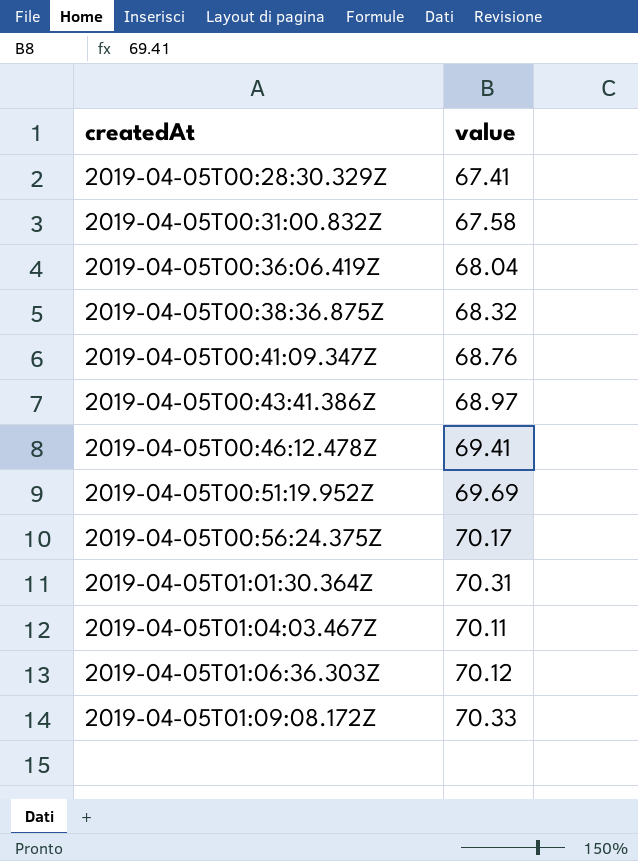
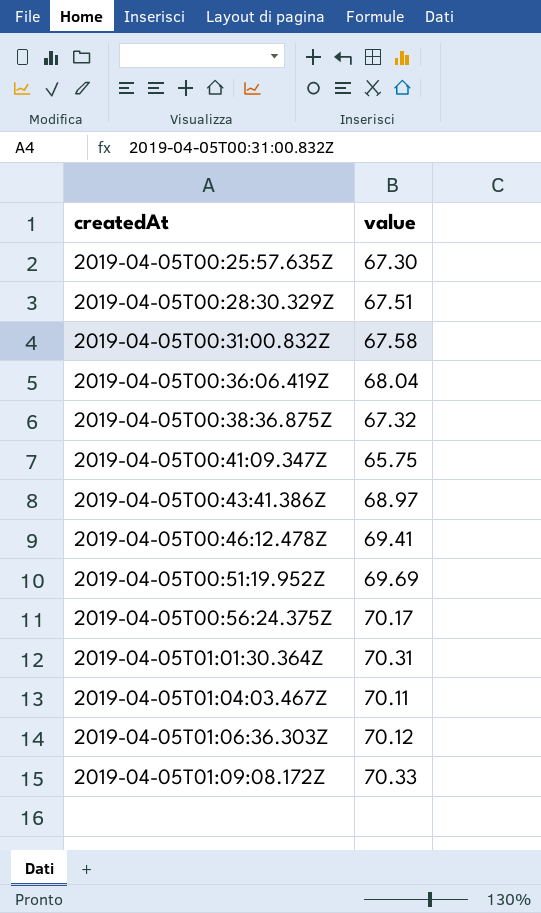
row 2019-04-05T00:25:57.635Z: none -> 67.30
2019-04-05T00:28:30.329Z | value: 67.41 -> 67.51
2019-04-05T00:38:36.875Z | value: 68.32 -> 67.32
2019-04-05T00:41:09.347Z | value: 68.76 -> 65.75

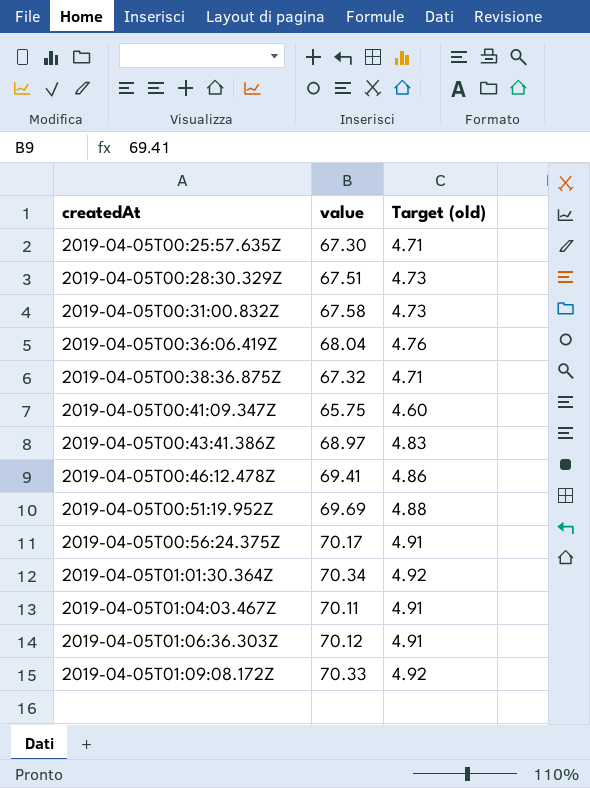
column Target (old) | formula: none -> [value] * 0.07
2019-04-05T01:01:30.364Z | value: 70.31 -> 70.34

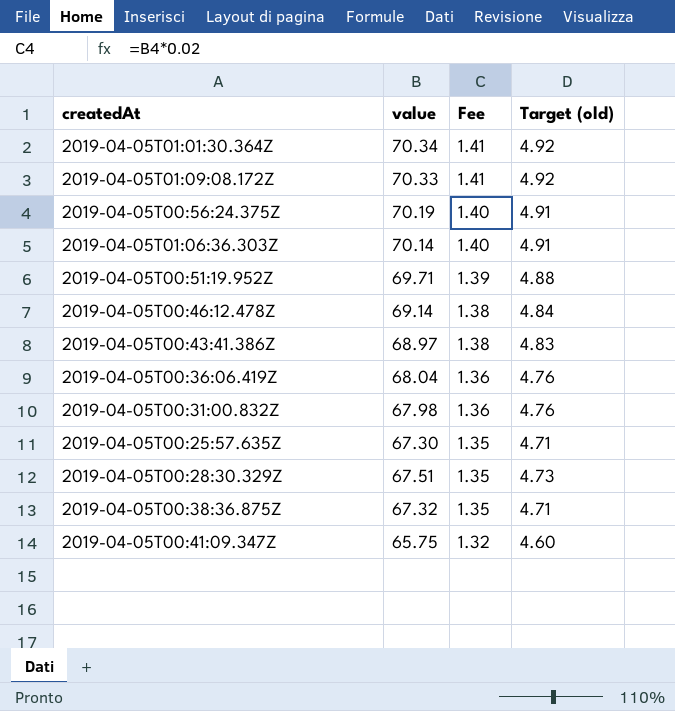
row order: createdAt ascending -> Fee descending
column Fee | formula: none -> [value] * 0.02
row 2019-04-05T01:04:03.467Z: 70.11 | 4.91 -> none
2019-04-05T00:56:24.375Z | value: 70.17 -> 70.19
2019-04-05T01:06:36.303Z | value: 70.12 -> 70.14
2019-04-05T00:51:19.952Z | value: 69.69 -> 69.71
2019-04-05T00:46:12.478Z | value: 69.41 -> 69.14
2019-04-05T00:46:12.478Z | Target (old): 4.86 -> 4.84
2019-04-05T00:31:00.832Z | value: 67.58 -> 67.98
2019-04-05T00:31:00.832Z | Target (old): 4.73 -> 4.76

